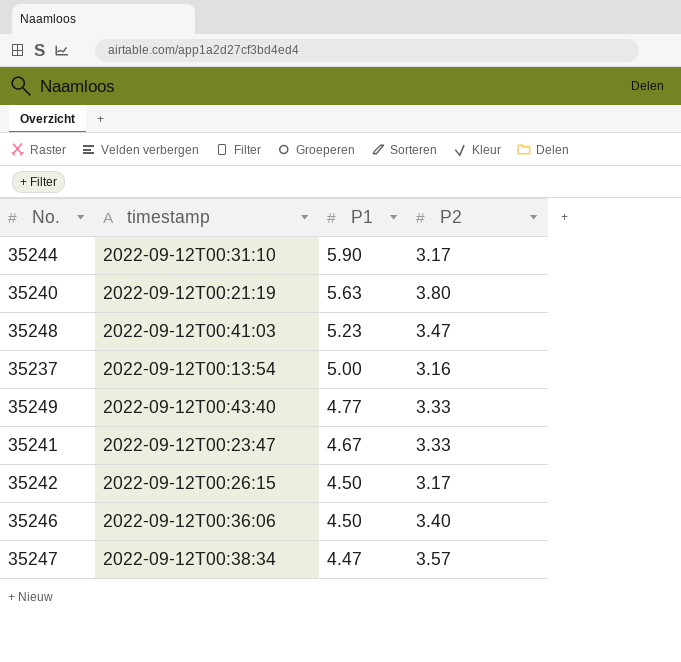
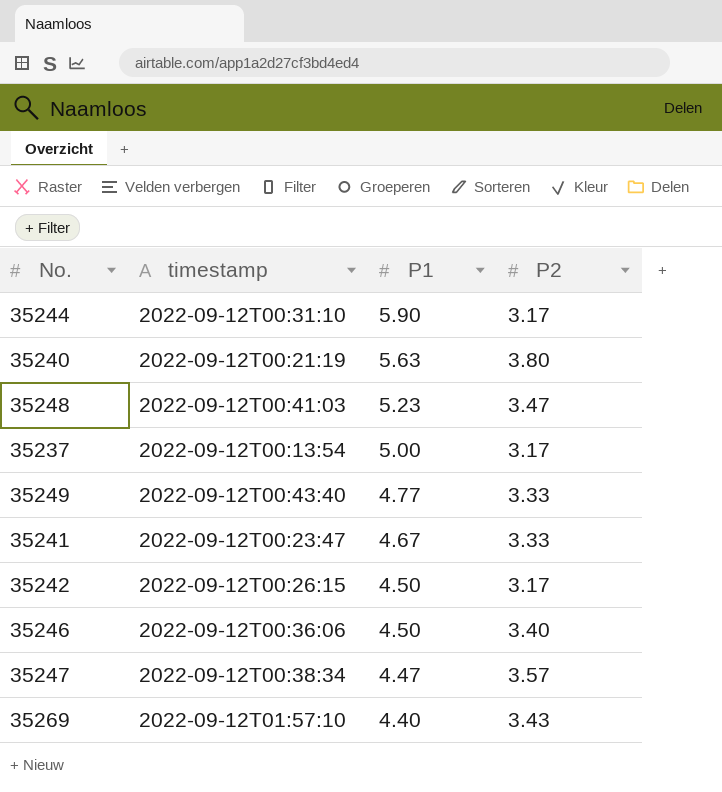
35237 | P2: 3.16 -> 3.17
row 35269: none -> 2022-09-12T01:57:10 | 4.40 | 3.43

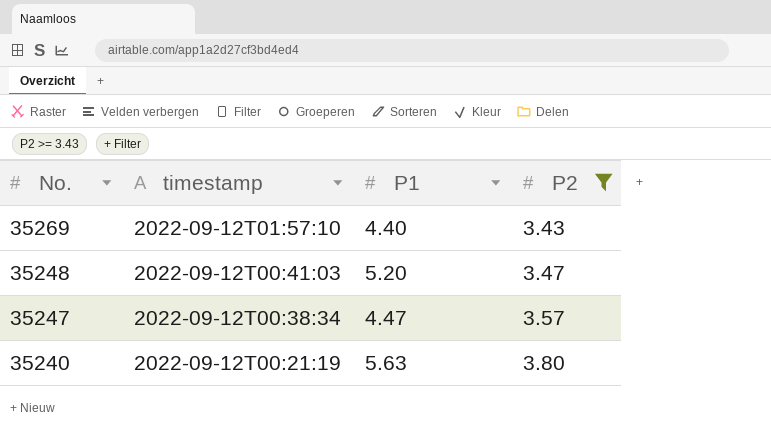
filter: none -> P2 >= 3.43
row order: P1 descending -> No. descending
35248 | P1: 5.23 -> 5.20

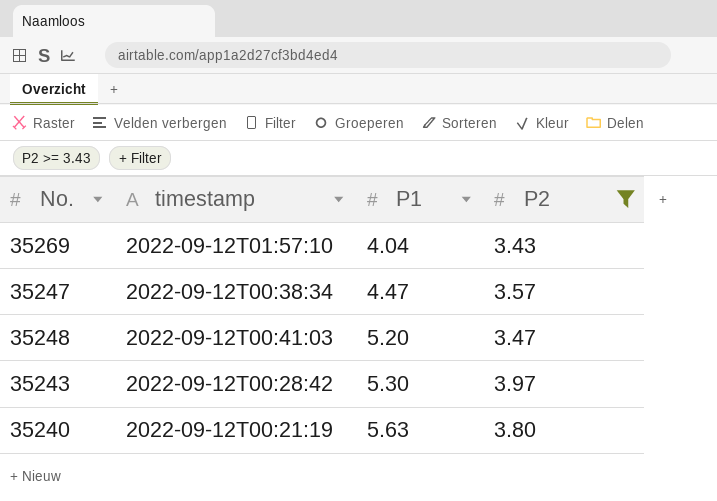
row order: No. descending -> P1 ascending
35269 | P1: 4.40 -> 4.04
row 35243: none -> 2022-09-12T00:28:42 | 5.30 | 3.97

